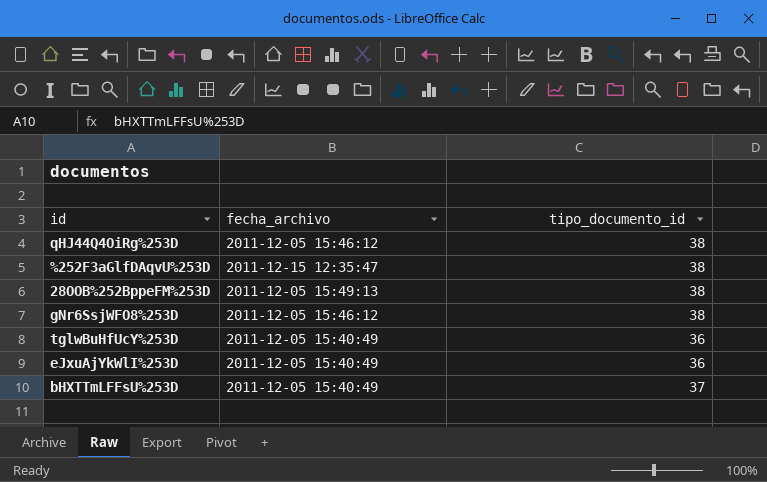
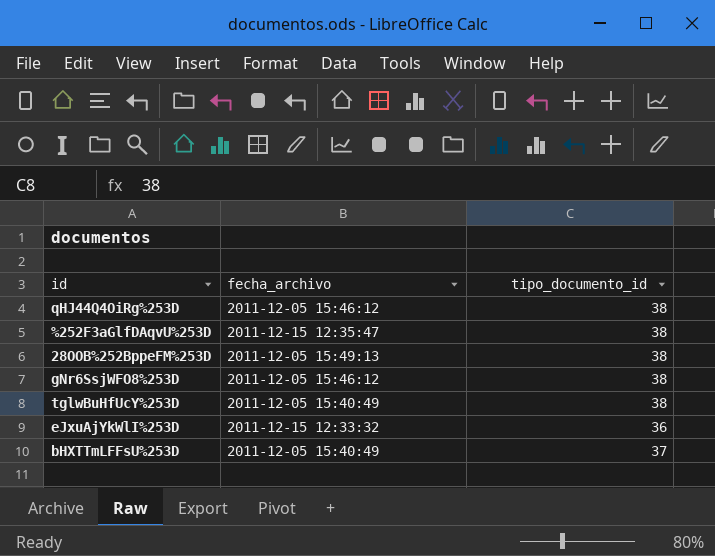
tglwBuHfUcY%253D | tipo_documento_id: 36 -> 38
eJxuAjYkWlI%253D | fecha_archivo: 2011-12-05 15:40:49 -> 2011-12-15 12:33:32

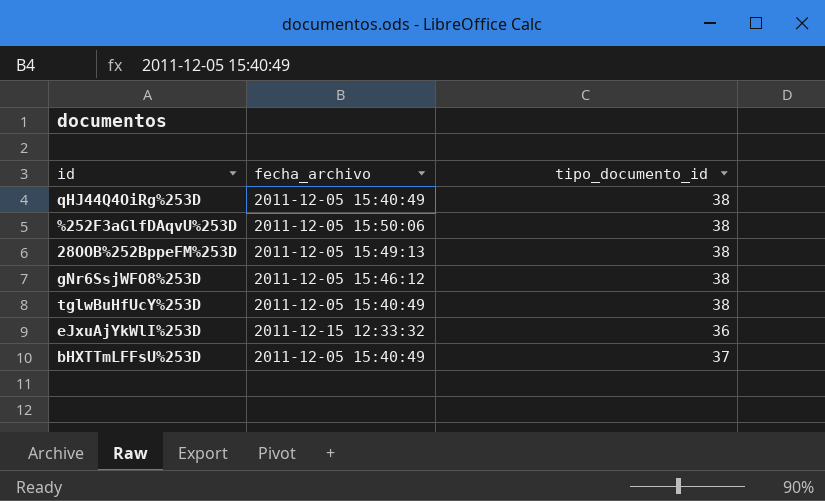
qHJ44Q4OiRg%253D | fecha_archivo: 2011-12-05 15:46:12 -> 2011-12-05 15:40:49
%252F3aGlfDAqvU%253D | fecha_archivo: 2011-12-15 12:35:47 -> 2011-12-05 15:50:06

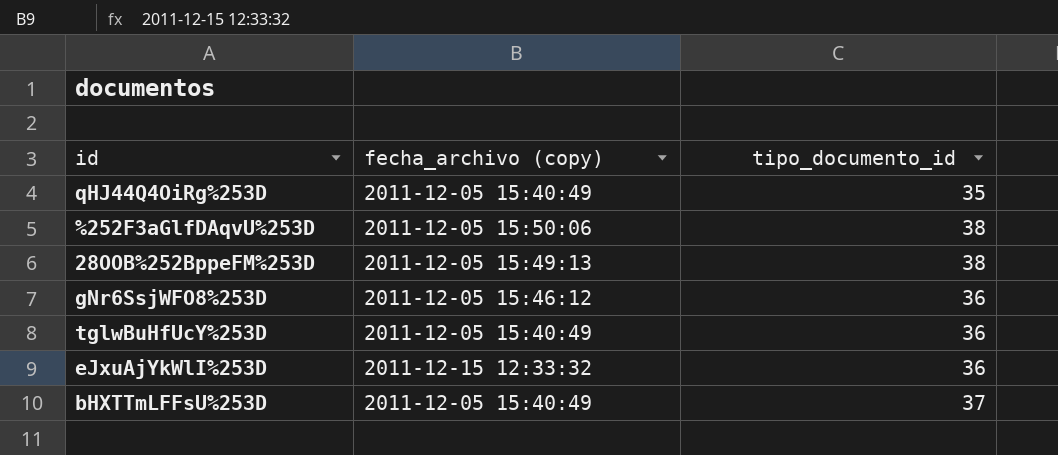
column name: fecha_archivo -> fecha_archivo (copy)
qHJ44Q4OiRg%253D | tipo_documento_id: 38 -> 35
gNr6SsjWFO8%253D | tipo_documento_id: 38 -> 36
tglwBuHfUcY%253D | tipo_documento_id: 38 -> 36

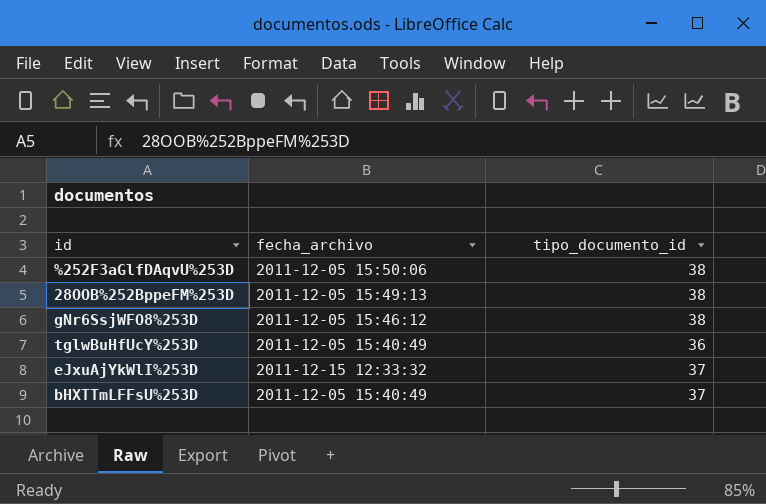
column name: fecha_archivo (copy) -> fecha_archivo
row qHJ44Q4OiRg%253D: 2011-12-05 15:40:49 | 35 -> none
gNr6SsjWFO8%253D | tipo_documento_id: 36 -> 38
eJxuAjYkWlI%253D | tipo_documento_id: 36 -> 37

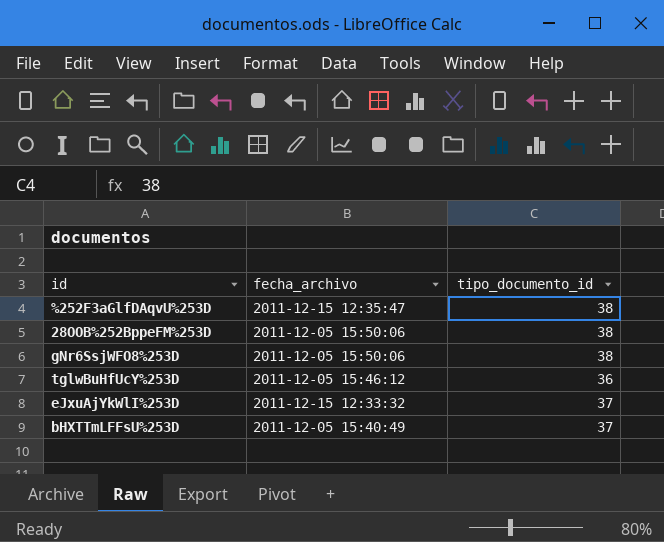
%252F3aGlfDAqvU%253D | fecha_archivo: 2011-12-05 15:50:06 -> 2011-12-15 12:35:47
28OOB%252BppeFM%253D | fecha_archivo: 2011-12-05 15:49:13 -> 2011-12-05 15:50:06
gNr6SsjWFO8%253D | fecha_archivo: 2011-12-05 15:46:12 -> 2011-12-05 15:50:06
tglwBuHfUcY%253D | fecha_archivo: 2011-12-05 15:40:49 -> 2011-12-05 15:46:12

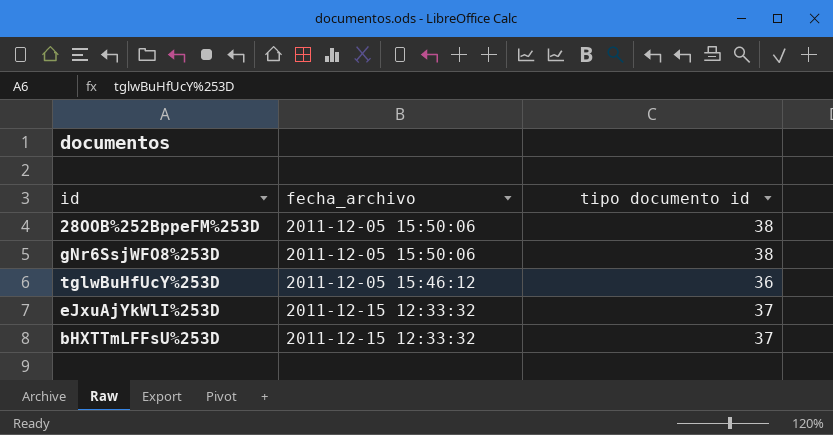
column name: tipo_documento_id -> tipo documento id
row %252F3aGlfDAqvU%253D: 2011-12-15 12:35:47 | 38 -> none
bHXTTmLFFsU%253D | fecha_archivo: 2011-12-05 15:40:49 -> 2011-12-15 12:33:32

